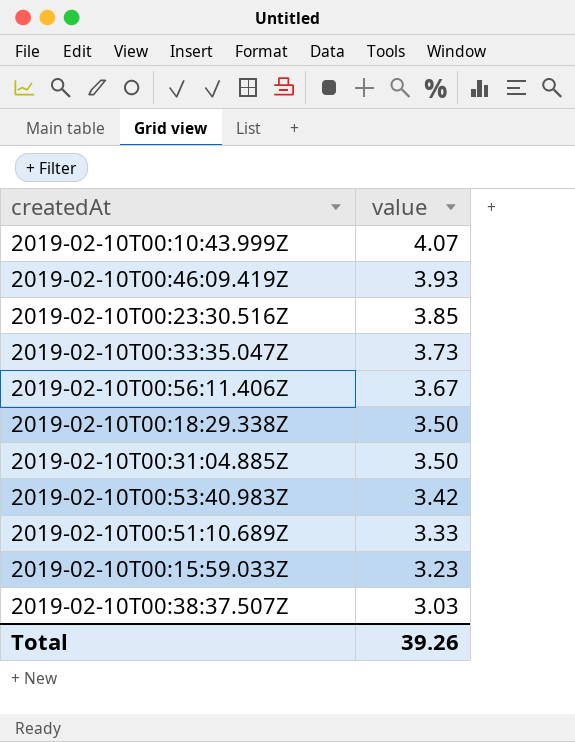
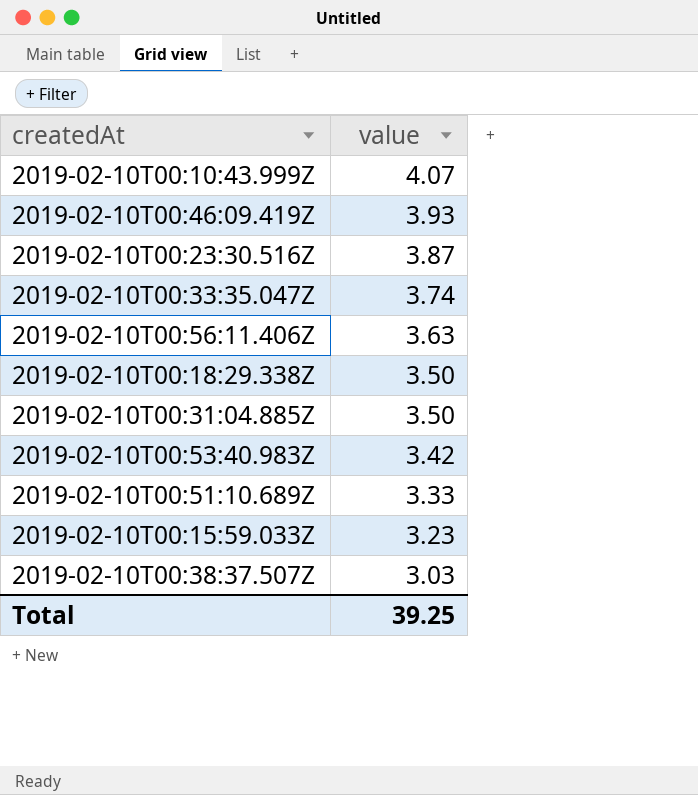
2019-02-10T00:23:30.516Z | value: 3.85 -> 3.87
2019-02-10T00:33:35.047Z | value: 3.73 -> 3.74
2019-02-10T00:56:11.406Z | value: 3.67 -> 3.63
Total | value: 39.26 -> 39.25

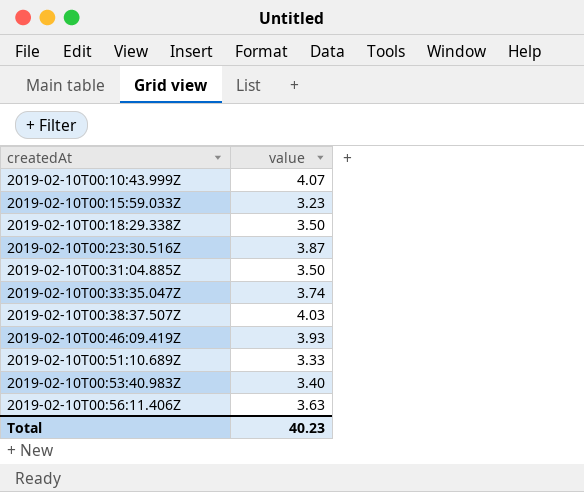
row order: value descending -> createdAt ascending
2019-02-10T00:38:37.507Z | value: 3.03 -> 4.03
2019-02-10T00:53:40.983Z | value: 3.42 -> 3.40
Total | value: 39.25 -> 40.23

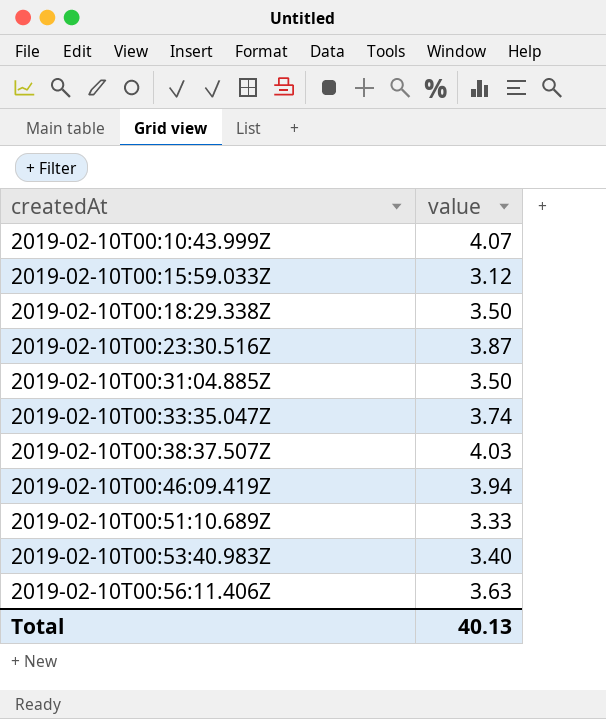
2019-02-10T00:15:59.033Z | value: 3.23 -> 3.12
2019-02-10T00:46:09.419Z | value: 3.93 -> 3.94
Total | value: 40.23 -> 40.13

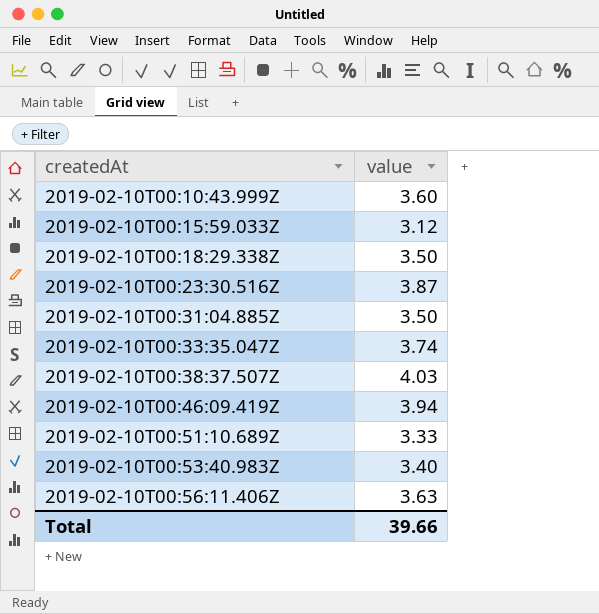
2019-02-10T00:10:43.999Z | value: 4.07 -> 3.60
Total | value: 40.13 -> 39.66

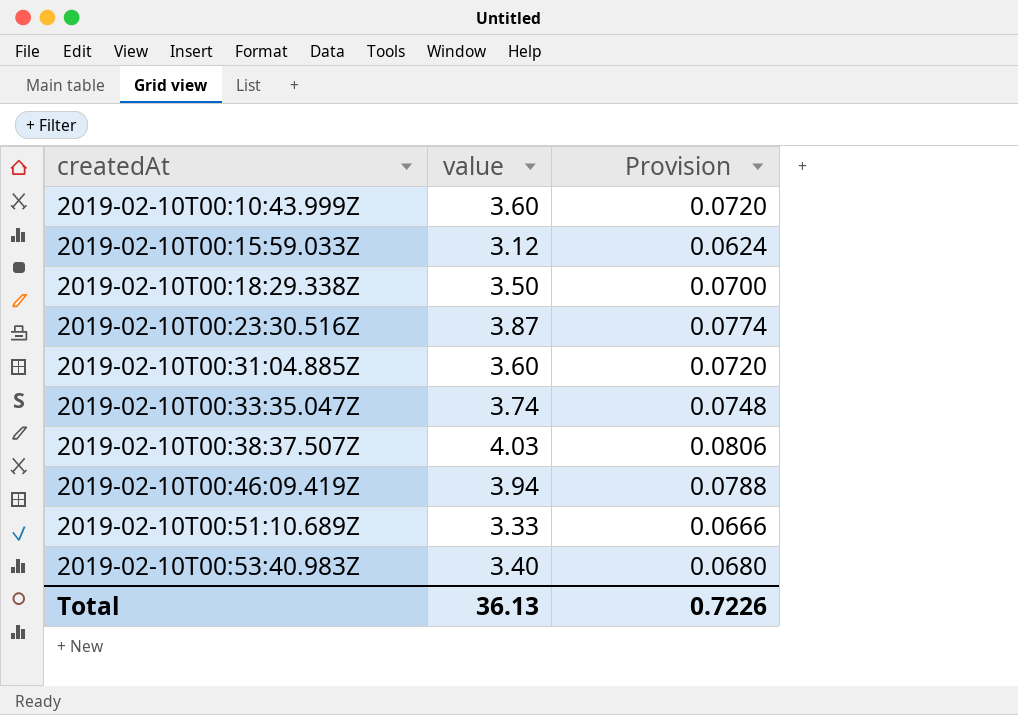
column Provision | formula: none -> [value] * 0.02
row 2019-02-10T00:56:11.406Z: 3.63 -> none
2019-02-10T00:31:04.885Z | value: 3.50 -> 3.60
Total | value: 39.66 -> 36.13

